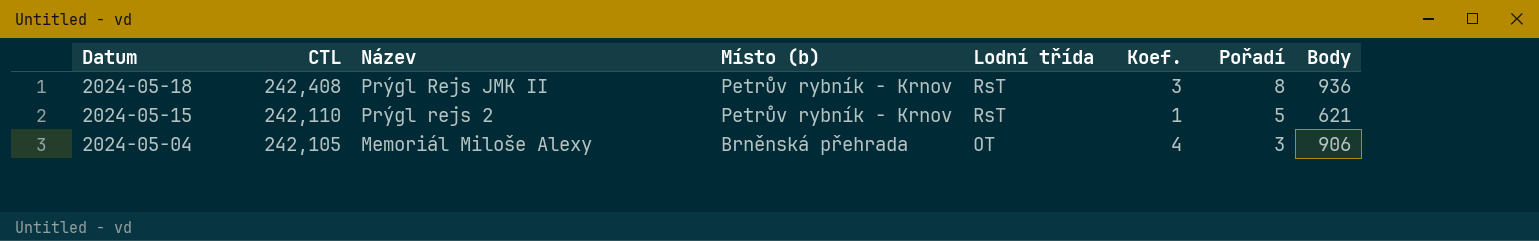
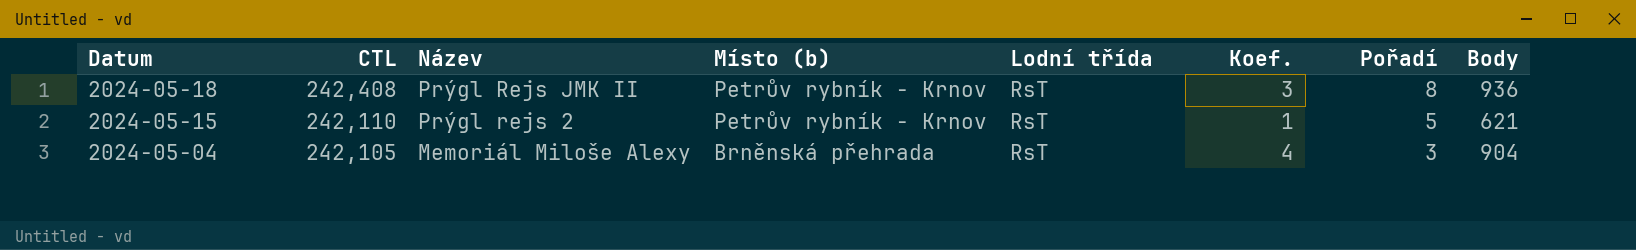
2024-05-04 | Lodní třída: OT -> RsT
2024-05-04 | Body: 906 -> 904

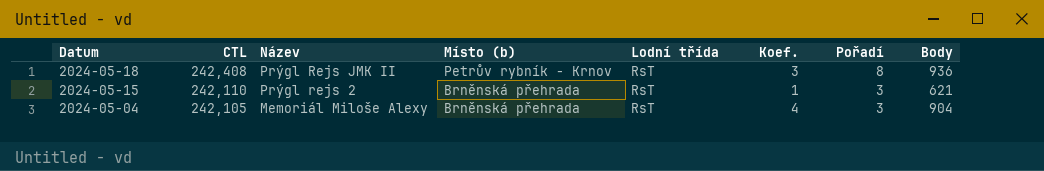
2024-05-15 | Místo (b): Petrův rybník - Krnov -> Brněnská přehrada
2024-05-15 | Pořadí: 5 -> 3

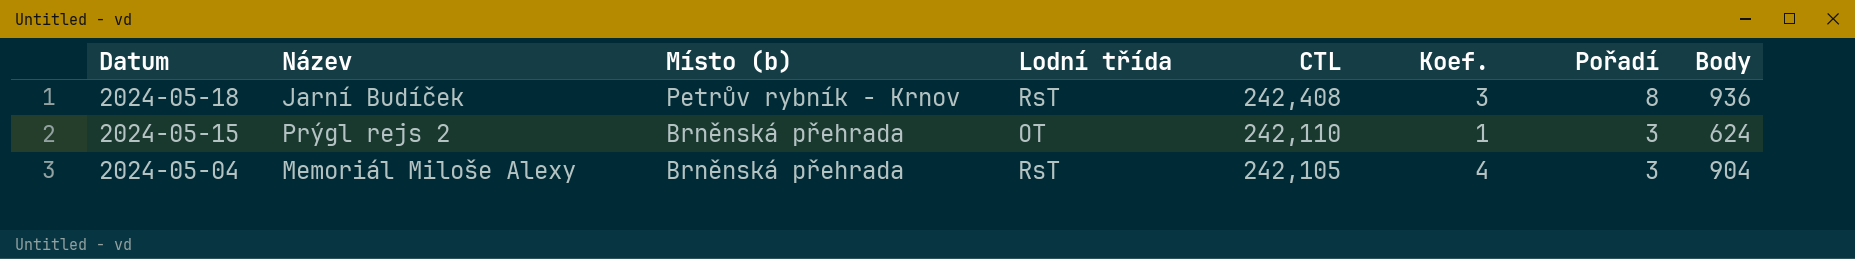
column CTL | position: 2 -> 5
2024-05-18 | Název: Prýgl Rejs JMK II -> Jarní Budíček
2024-05-15 | Lodní třída: RsT -> OT
2024-05-15 | Body: 621 -> 624

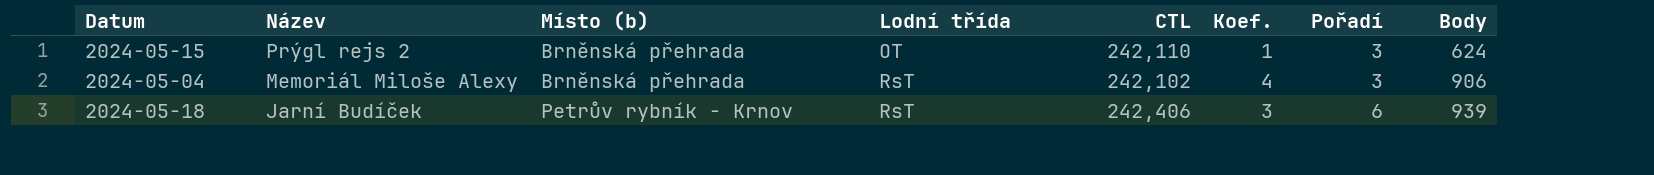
row order: Datum descending -> Název descending
2024-05-04 | CTL: 242,105 -> 242,102
2024-05-04 | Body: 904 -> 906
2024-05-18 | CTL: 242,408 -> 242,406
2024-05-18 | Pořadí: 8 -> 6
2024-05-18 | Body: 936 -> 939

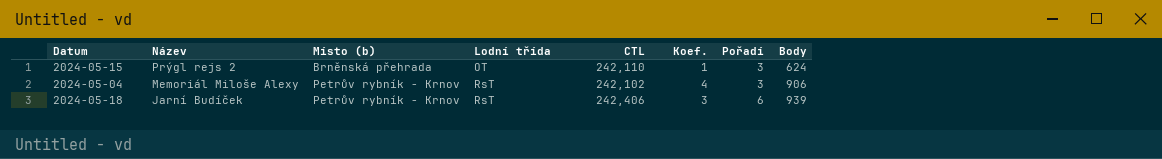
2024-05-04 | Místo (b): Brněnská přehrada -> Petrův rybník - Krnov

